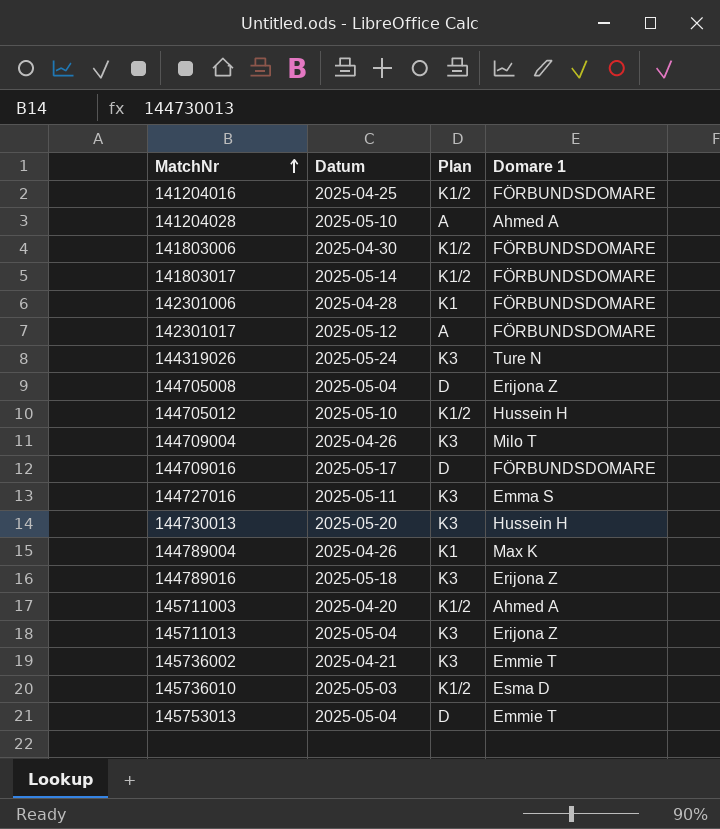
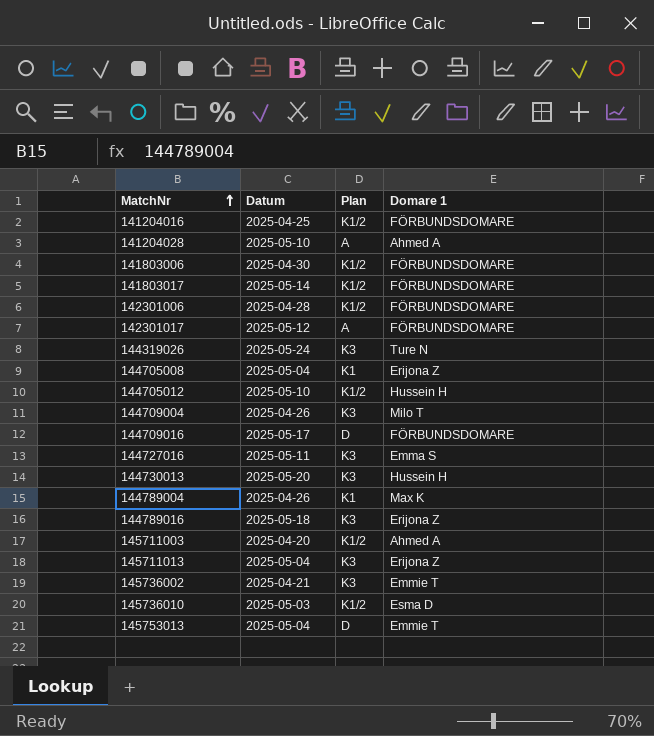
142301006 | Plan: K1 -> K1/2
144705008 | Plan: D -> K1

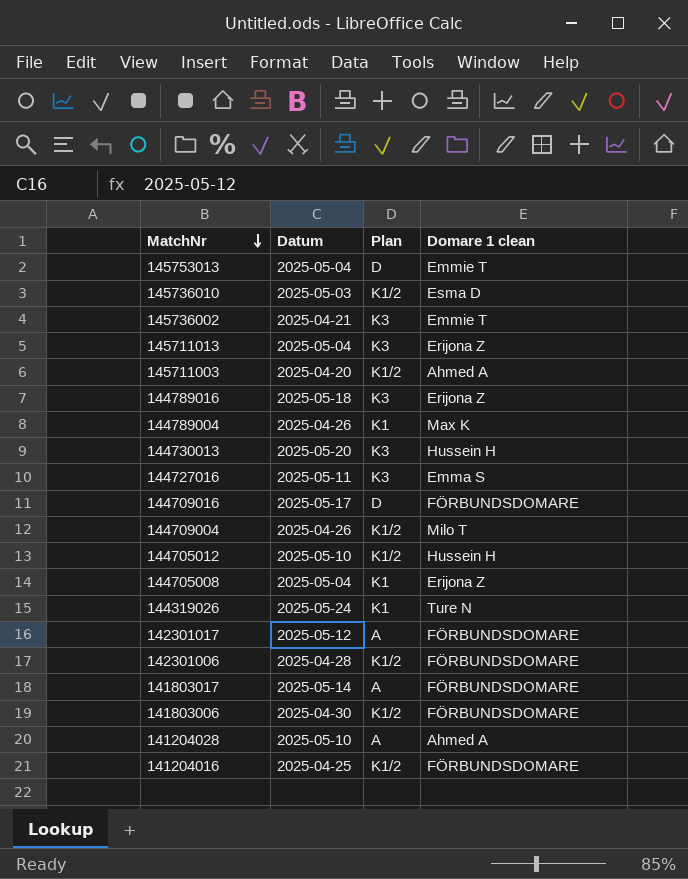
row order: MatchNr ascending -> MatchNr descending
column name: Domare 1 -> Domare 1 clean
144709004 | Plan: K3 -> K1/2
144319026 | Plan: K3 -> K1
141803017 | Plan: K1/2 -> A

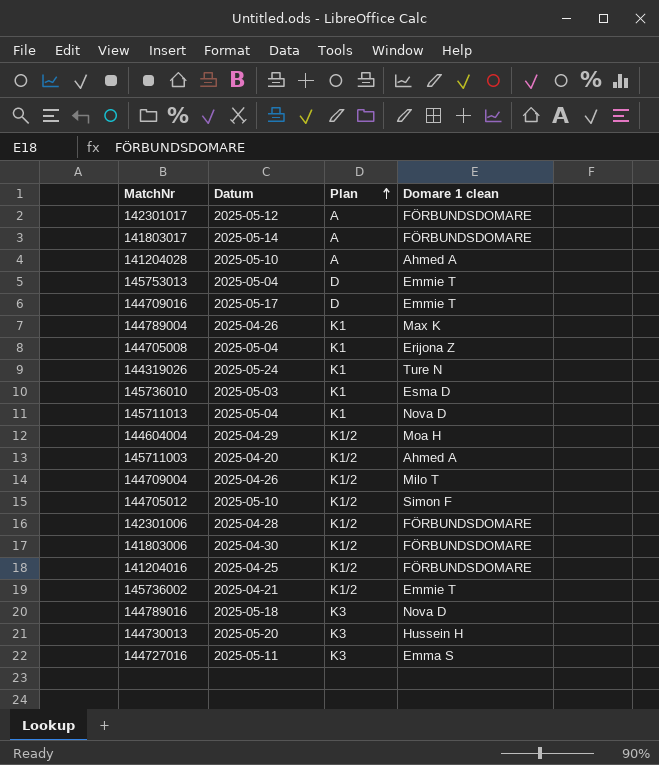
row order: MatchNr descending -> Plan ascending
144709016 | Domare 1 clean: FÖRBUNDSDOMARE -> Emmie T
145736010 | Plan: K1/2 -> K1
145711013 | Plan: K3 -> K1
145711013 | Domare 1 clean: Erijona Z -> Nova D
row 144604004: none -> 2025-04-29 | K1/2 | Moa H
144705012 | Domare 1 clean: Hussein H -> Simon F
145736002 | Plan: K3 -> K1/2
144789016 | Domare 1 clean: Erijona Z -> Nova D

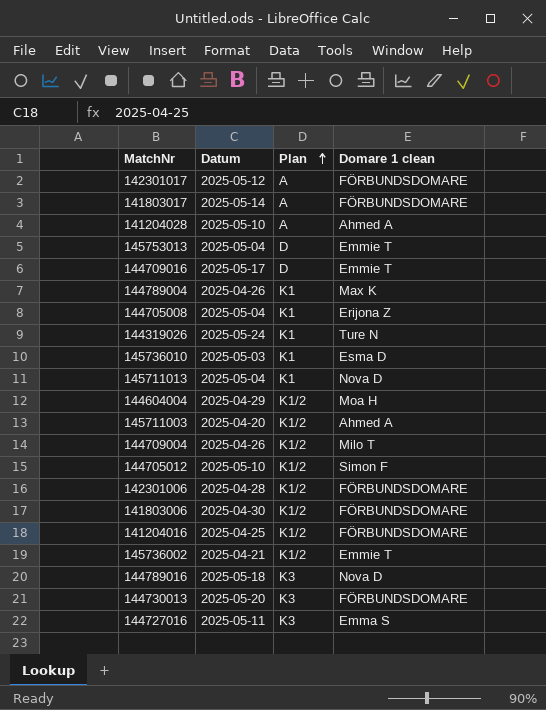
144730013 | Domare 1 clean: Hussein H -> FÖRBUNDSDOMARE

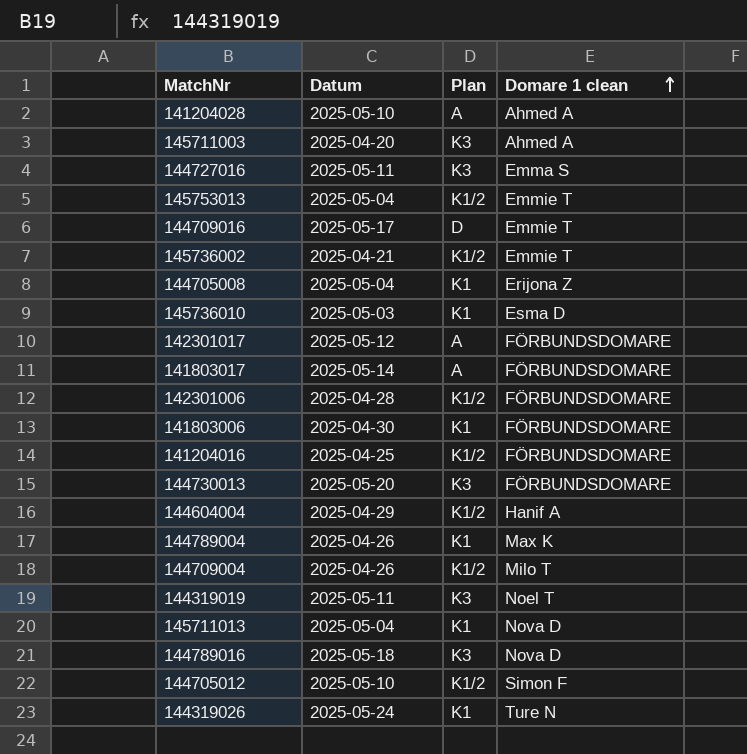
row order: Plan ascending -> Domare 1 clean ascending
145711003 | Plan: K1/2 -> K3
145753013 | Plan: D -> K1/2
141803006 | Plan: K1/2 -> K1
144604004 | Domare 1 clean: Moa H -> Hanif A
row 144319019: none -> 2025-05-11 | K3 | Noel T

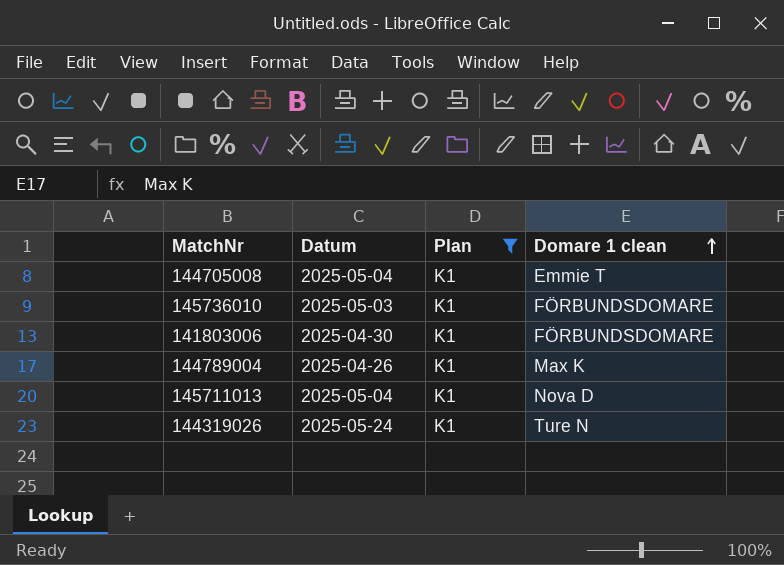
filter: none -> Plan = K1
144705008 | Domare 1 clean: Erijona Z -> Emmie T
145736010 | Domare 1 clean: Esma D -> FÖRBUNDSDOMARE

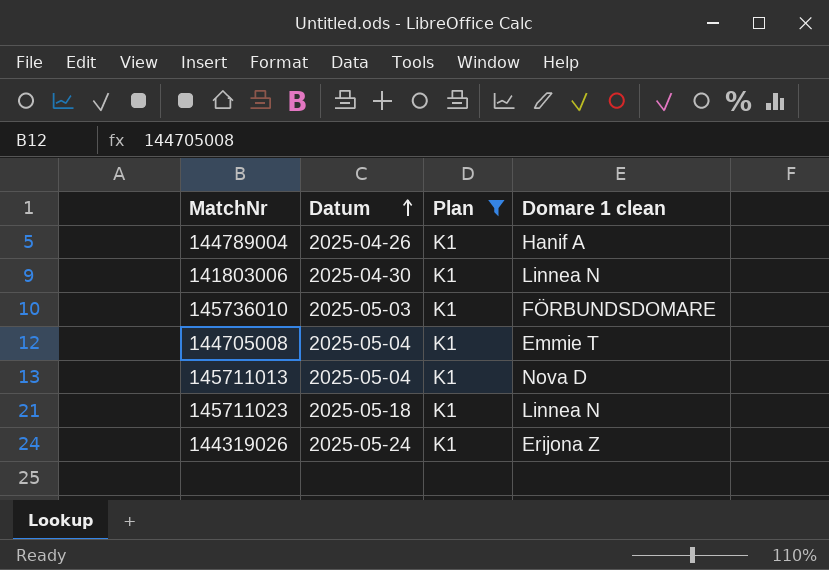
row order: Domare 1 clean ascending -> Datum ascending
144789004 | Domare 1 clean: Max K -> Hanif A
141803006 | Domare 1 clean: FÖRBUNDSDOMARE -> Linnea N
row 145711023: none -> 2025-05-18 | K1 | Linnea N
144319026 | Domare 1 clean: Ture N -> Erijona Z

